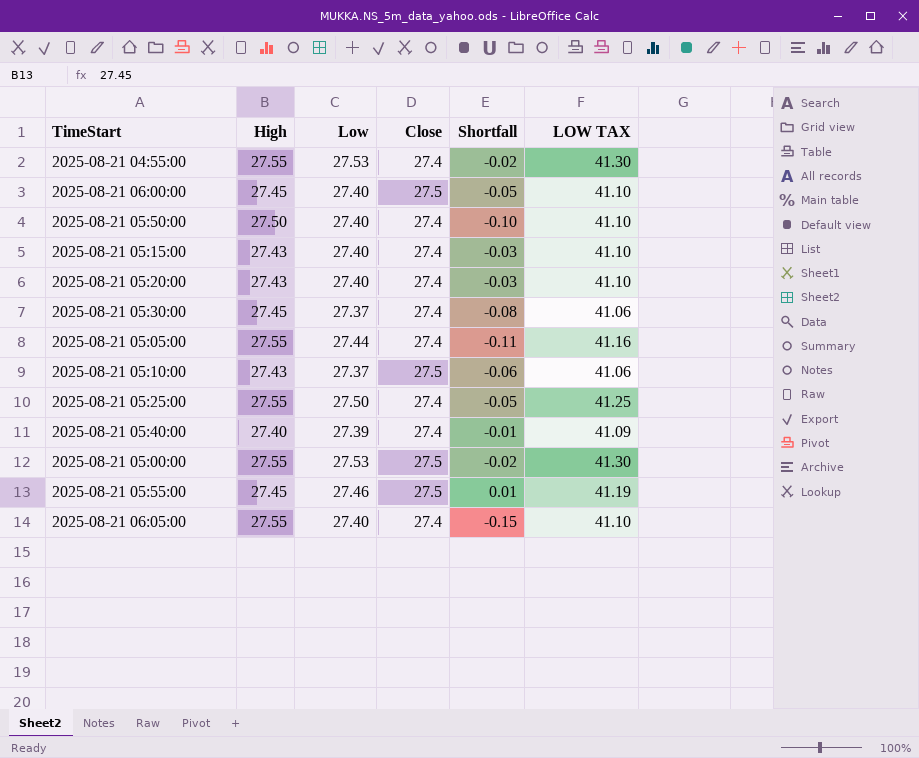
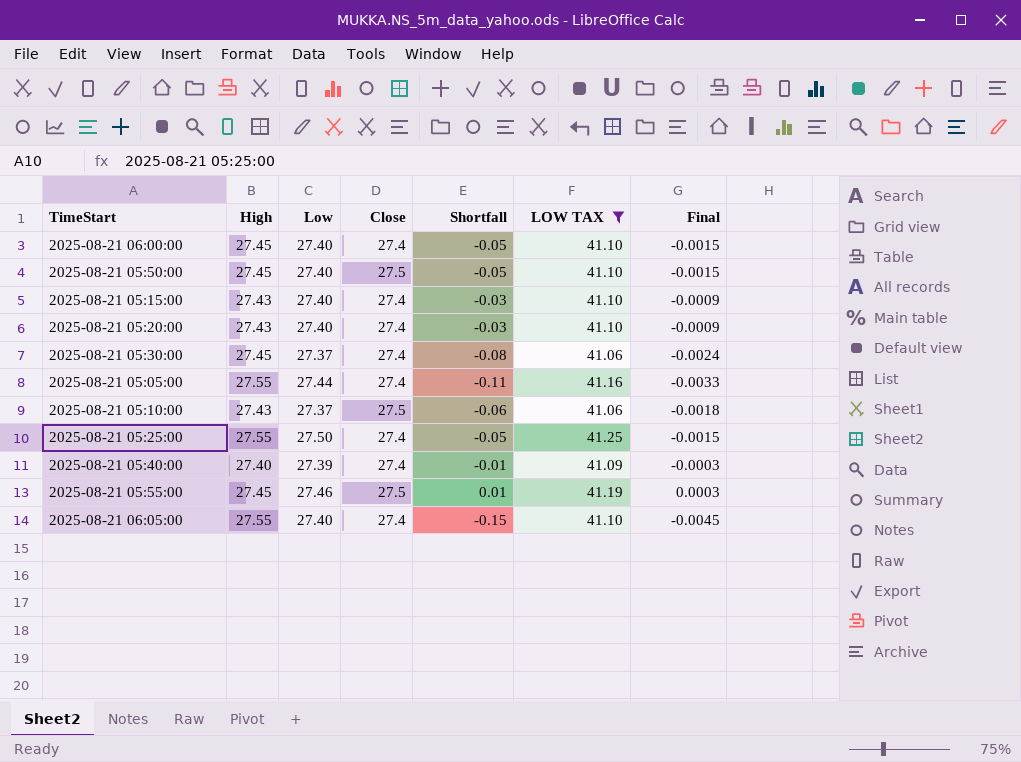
filter: none -> LOW TAX != 41.30
column Final | formula: none -> [Shortfall] * 0.03
2025-08-21 06:00:00 | Close: 27.5 -> 27.4
2025-08-21 05:50:00 | High: 27.50 -> 27.45
2025-08-21 05:50:00 | Close: 27.4 -> 27.5
2025-08-21 05:50:00 | Shortfall: -0.10 -> -0.05

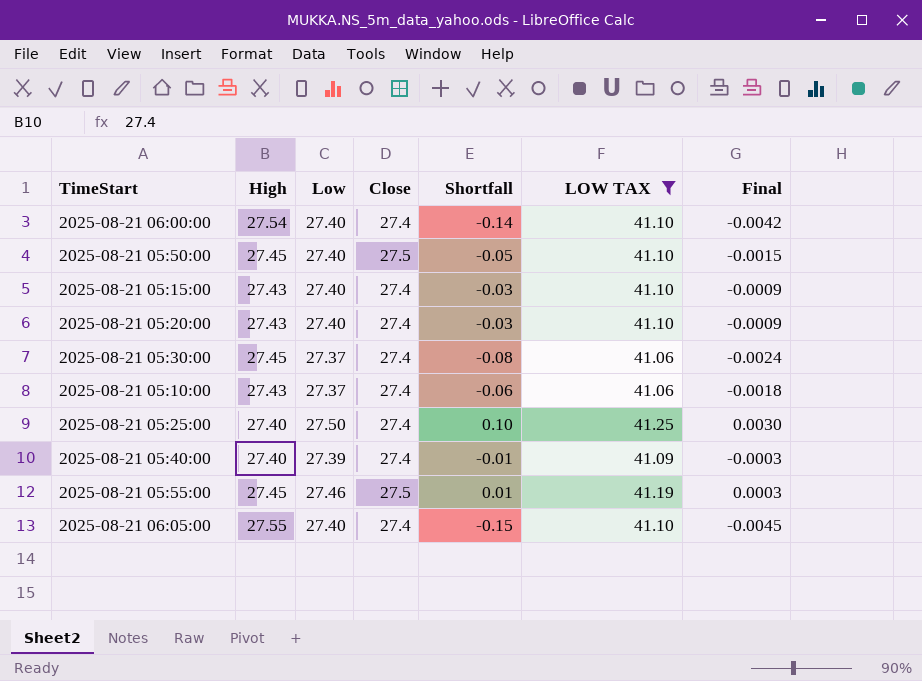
row 2025-08-21 05:05:00: 27.55 | 27.44 | 27.4 | -0.11 | 41.16 | -0.0033 -> none
2025-08-21 06:00:00 | High: 27.45 -> 27.54
2025-08-21 06:00:00 | Shortfall: -0.05 -> -0.14
2025-08-21 06:00:00 | Final: -0.0015 -> -0.0042
2025-08-21 05:10:00 | Close: 27.5 -> 27.4
2025-08-21 05:25:00 | High: 27.55 -> 27.40
2025-08-21 05:25:00 | Shortfall: -0.05 -> 0.10
2025-08-21 05:25:00 | Final: -0.0015 -> 0.0030

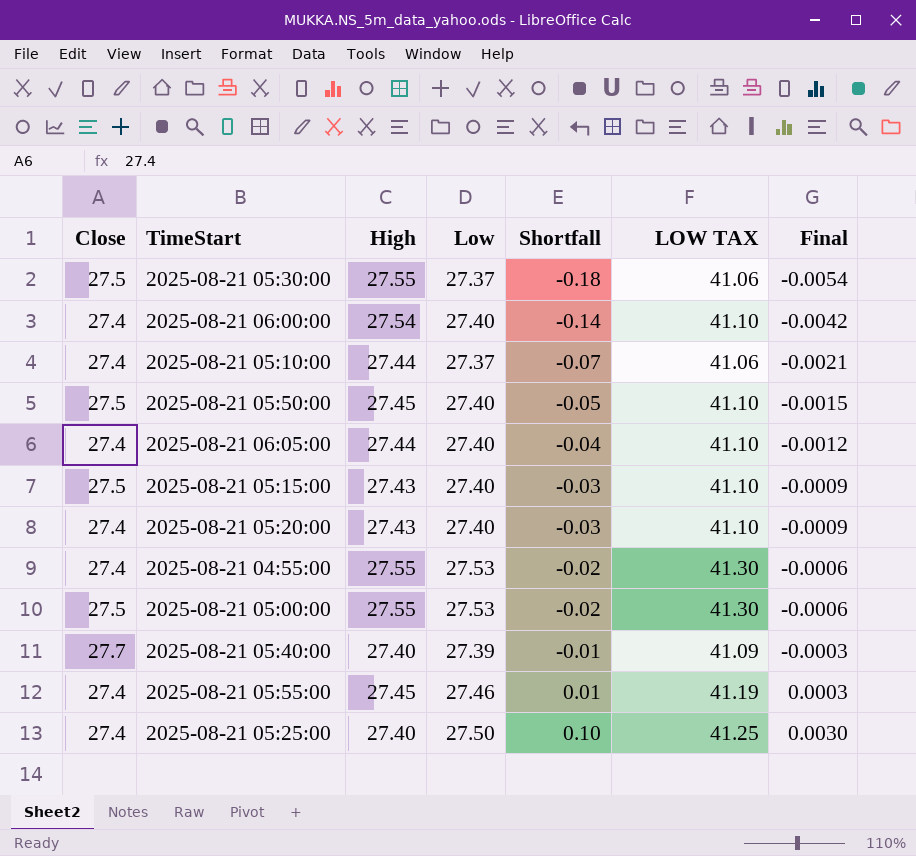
filter: LOW TAX != 41.30 -> none
row order: none -> Shortfall ascending
column Close | position: 4 -> 1
2025-08-21 05:30:00 | Close: 27.4 -> 27.5
2025-08-21 05:30:00 | High: 27.45 -> 27.55
2025-08-21 05:30:00 | Shortfall: -0.08 -> -0.18
2025-08-21 05:30:00 | Final: -0.0024 -> -0.0054
2025-08-21 05:10:00 | High: 27.43 -> 27.44
2025-08-21 05:10:00 | Shortfall: -0.06 -> -0.07
2025-08-21 05:10:00 | Final: -0.0018 -> -0.0021
2025-08-21 06:05:00 | High: 27.55 -> 27.44
2025-08-21 06:05:00 | Shortfall: -0.15 -> -0.04
2025-08-21 06:05:00 | Final: -0.0045 -> -0.0012
2025-08-21 05:15:00 | Close: 27.4 -> 27.5
2025-08-21 05:40:00 | Close: 27.4 -> 27.7
2025-08-21 05:55:00 | Close: 27.5 -> 27.4

